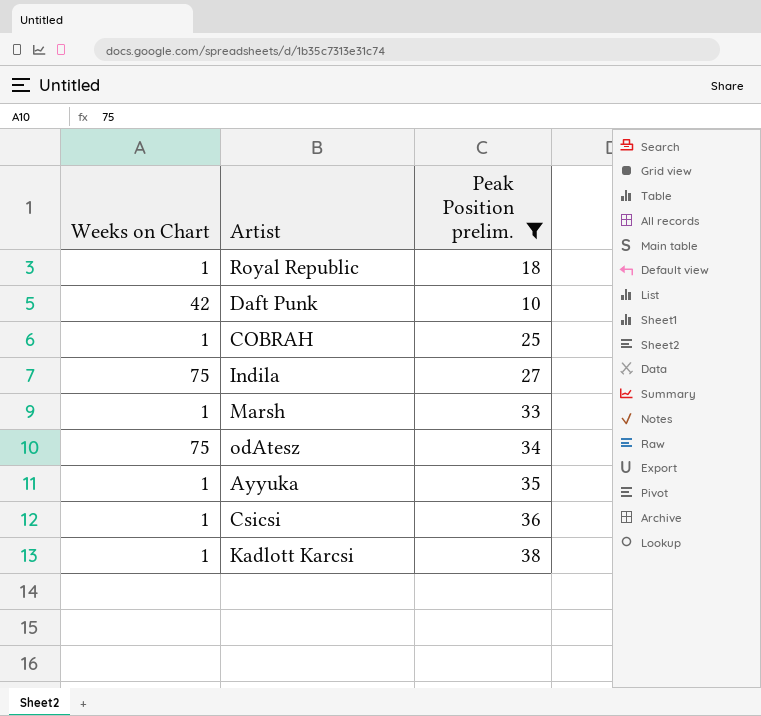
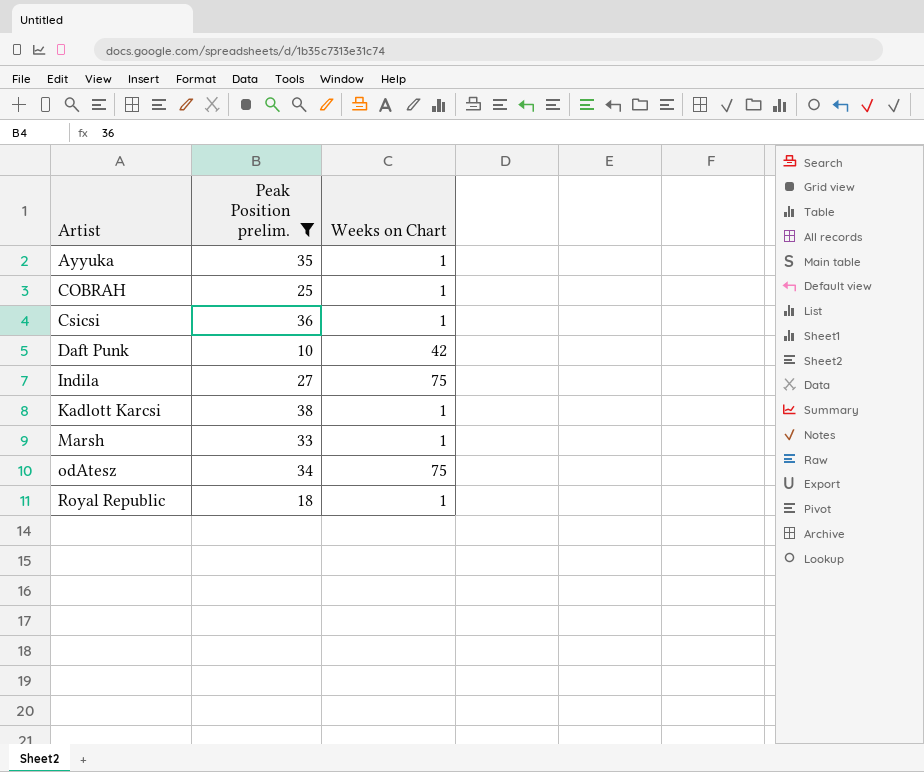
row order: none -> Artist ascending
column Weeks on Chart | position: 1 -> 3

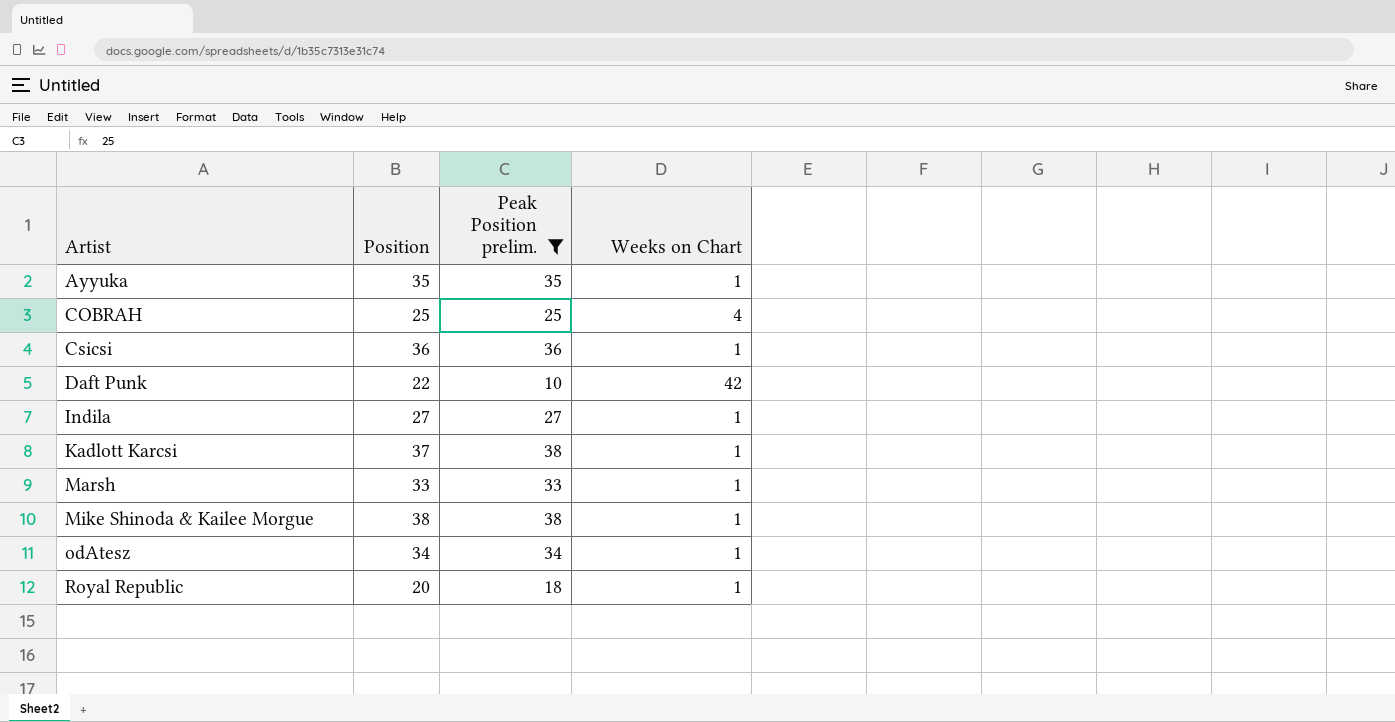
column Position | position: none -> 2
COBRAH | Weeks on Chart: 1 -> 4
Indila | Weeks on Chart: 75 -> 1
row Mike Shinoda & Kailee Morgue: none -> 38 | 38 | 1
odAtesz | Weeks on Chart: 75 -> 1

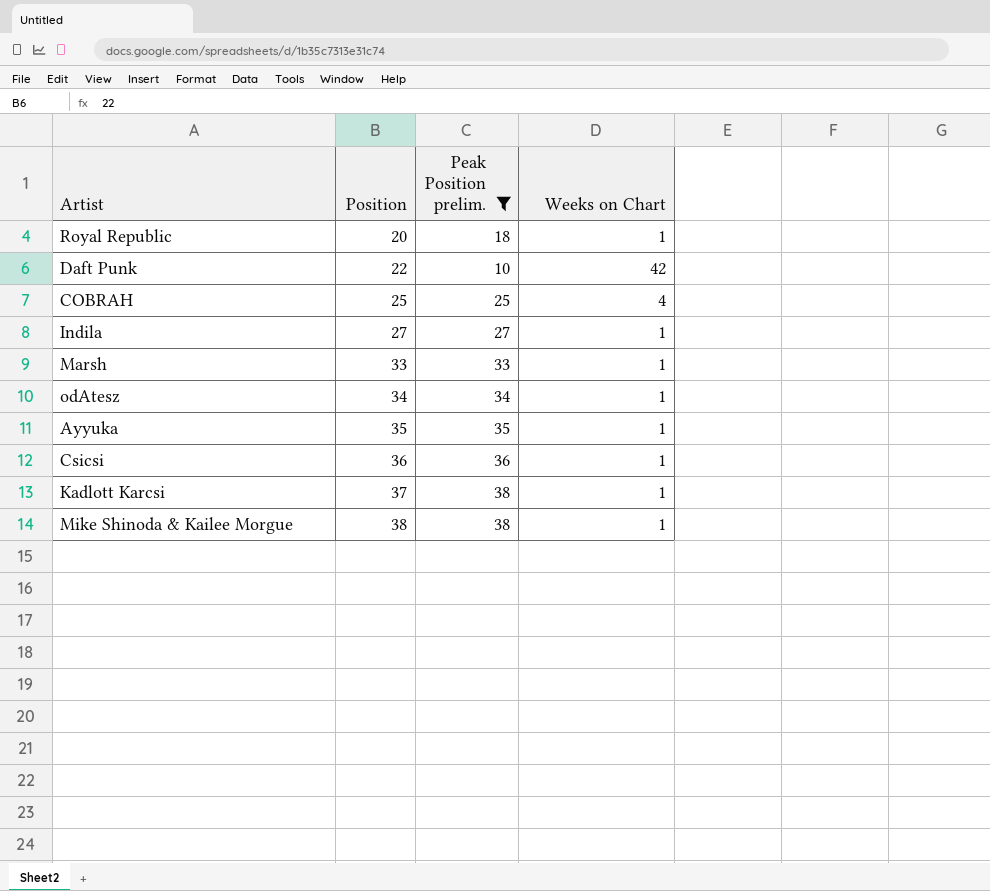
row order: Artist ascending -> Position ascending

